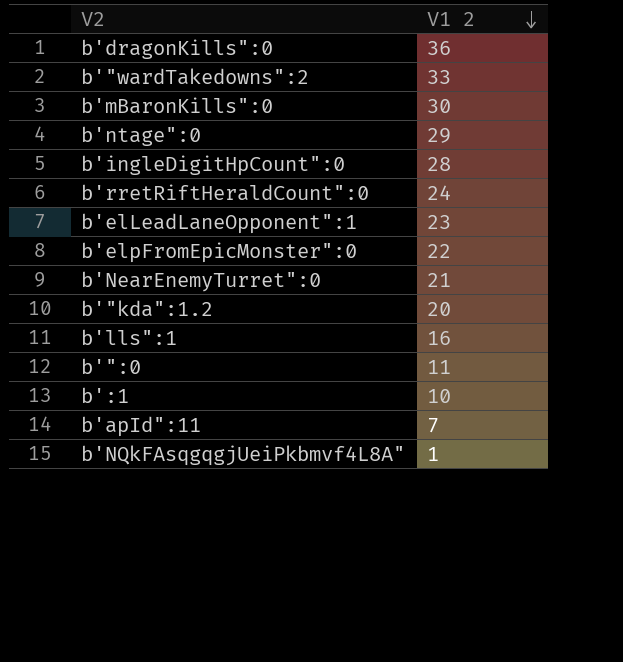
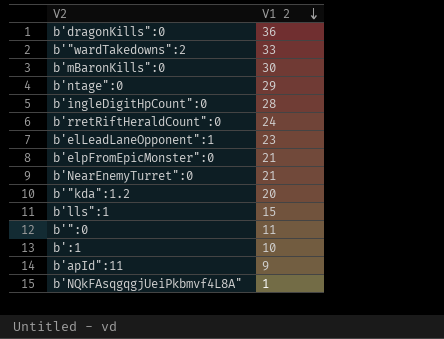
b'elpFromEpicMonster":0 | V1 2: 22 -> 21
b'lls":1 | V1 2: 16 -> 15
b'apId":11 | V1 2: 7 -> 9

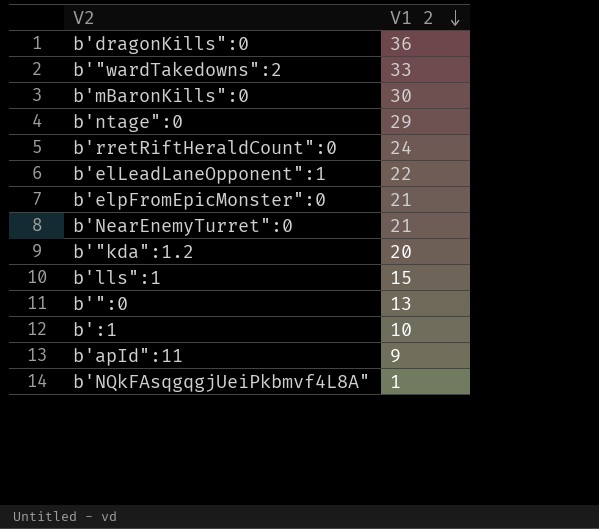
row b'ingleDigitHpCount":0: 28 -> none
b'elLeadLaneOpponent":1 | V1 2: 23 -> 22
b'":0 | V1 2: 11 -> 13

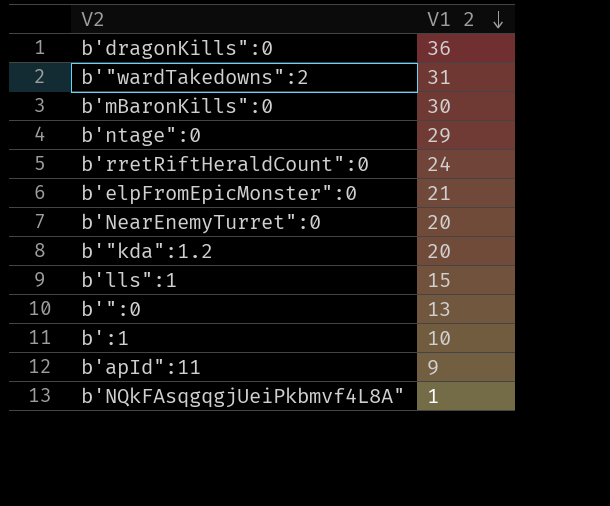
row b'elLeadLaneOpponent":1: 22 -> none
b'"wardTakedowns":2 | V1 2: 33 -> 31
b'NearEnemyTurret":0 | V1 2: 21 -> 20

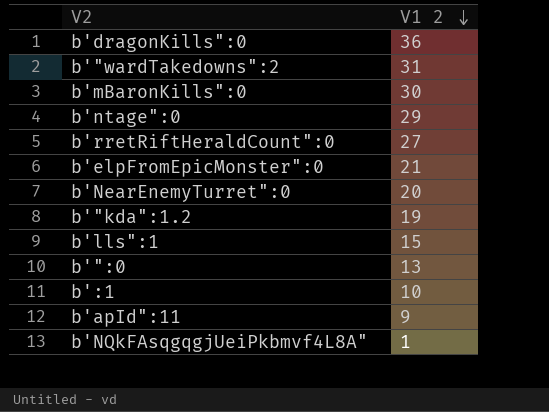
b'rretRiftHeraldCount":0 | V1 2: 24 -> 27
b'"kda":1.2 | V1 2: 20 -> 19

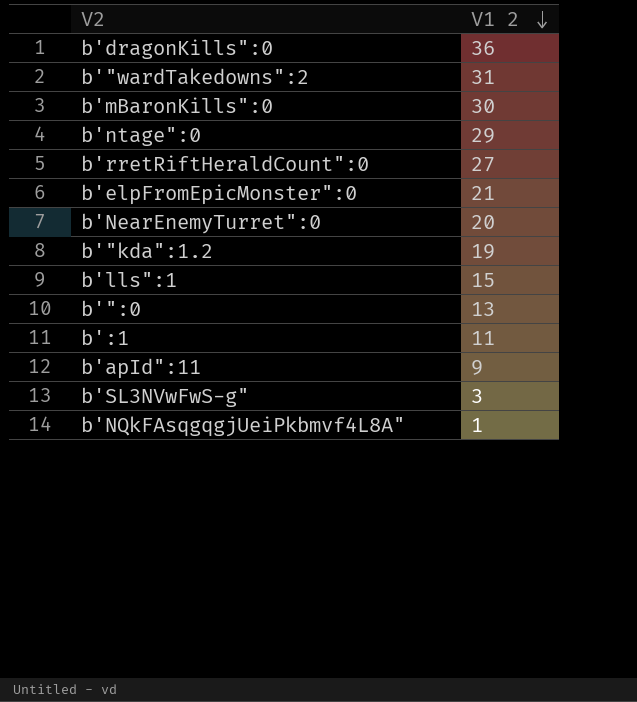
b':1 | V1 2: 10 -> 11
row b'SL3NVwFwS-g": none -> 3

